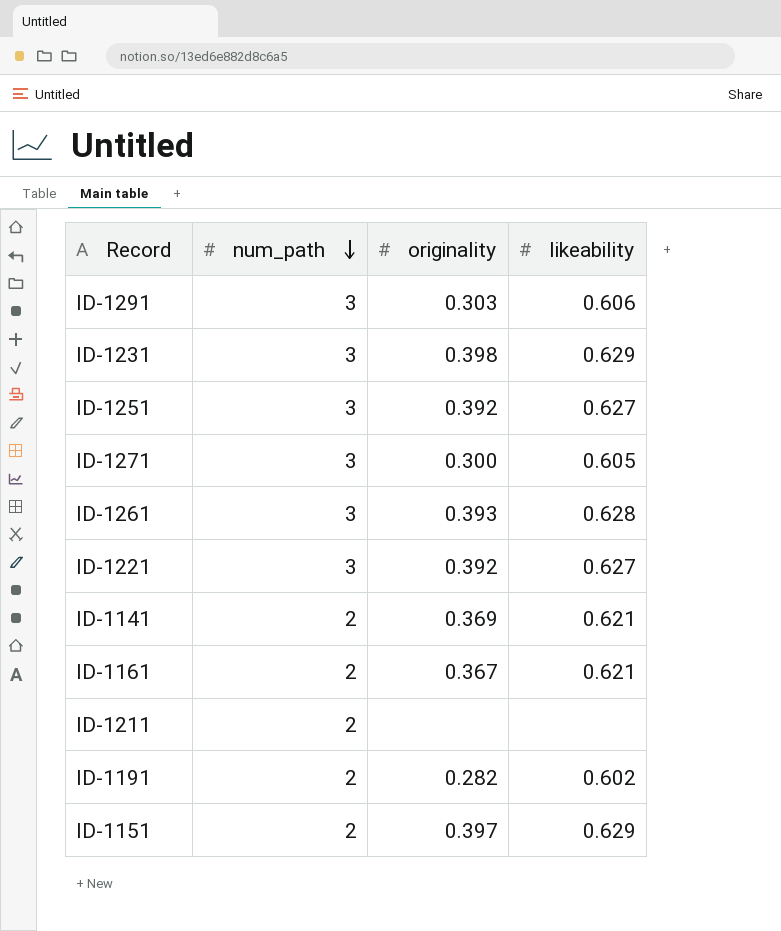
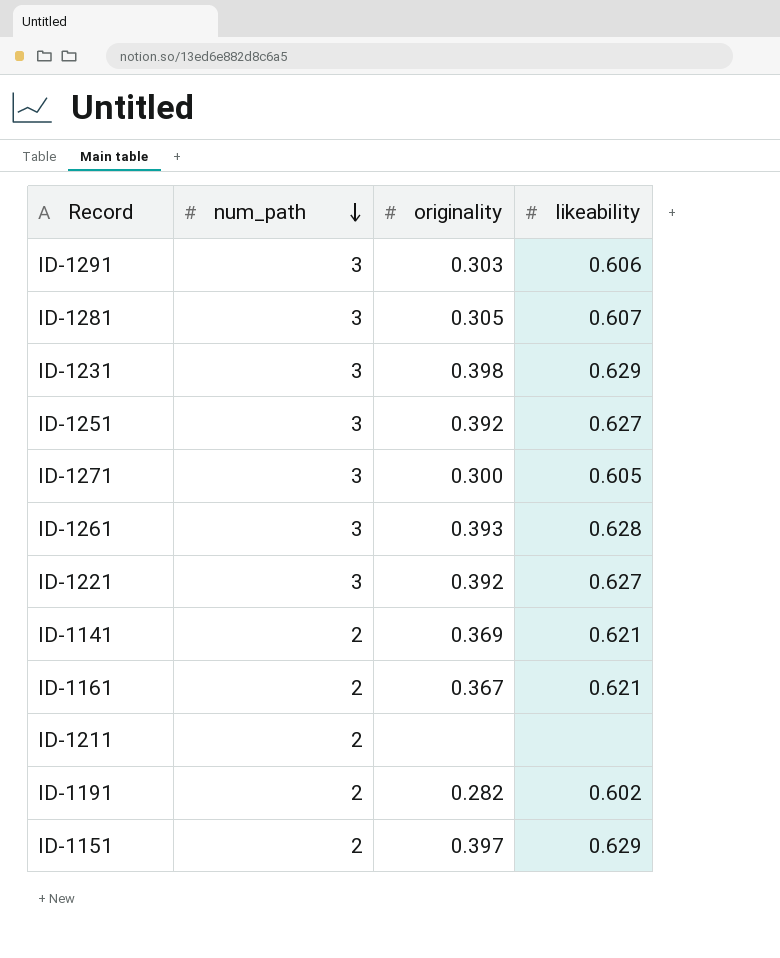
row ID-1281: none -> 3 | 0.305 | 0.607

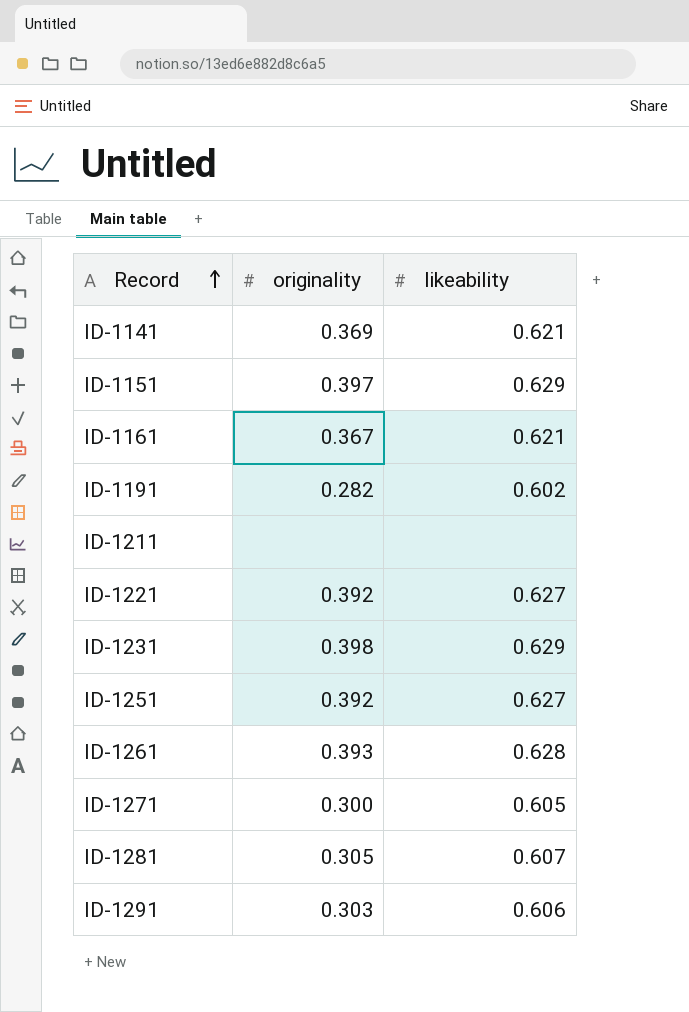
row order: num_path descending -> Record ascending
column num_path | position: 2 -> none

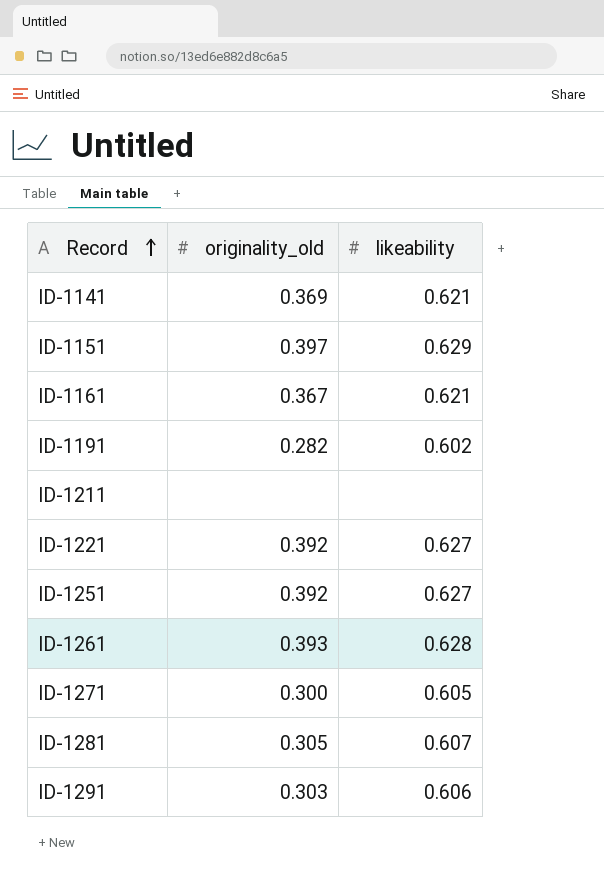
column name: originality -> originality_old
row ID-1231: 0.398 | 0.629 -> none

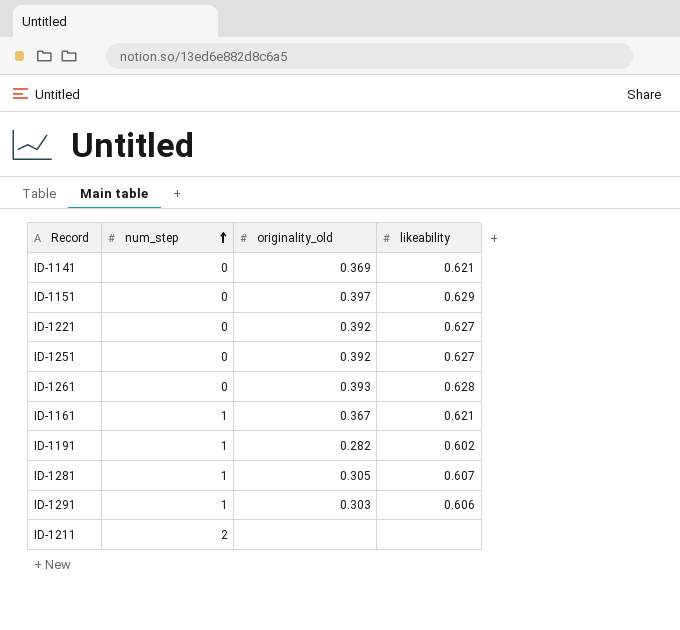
row order: Record ascending -> num_step ascending
column num_step | position: none -> 2
row ID-1271: 0.300 | 0.605 -> none

